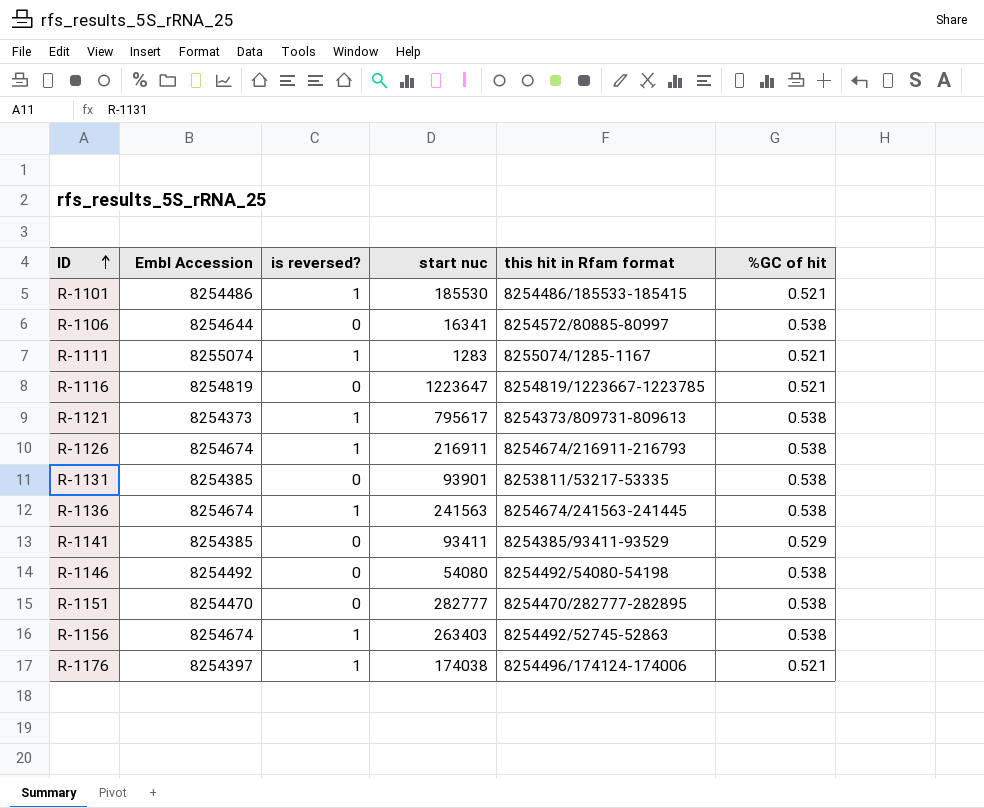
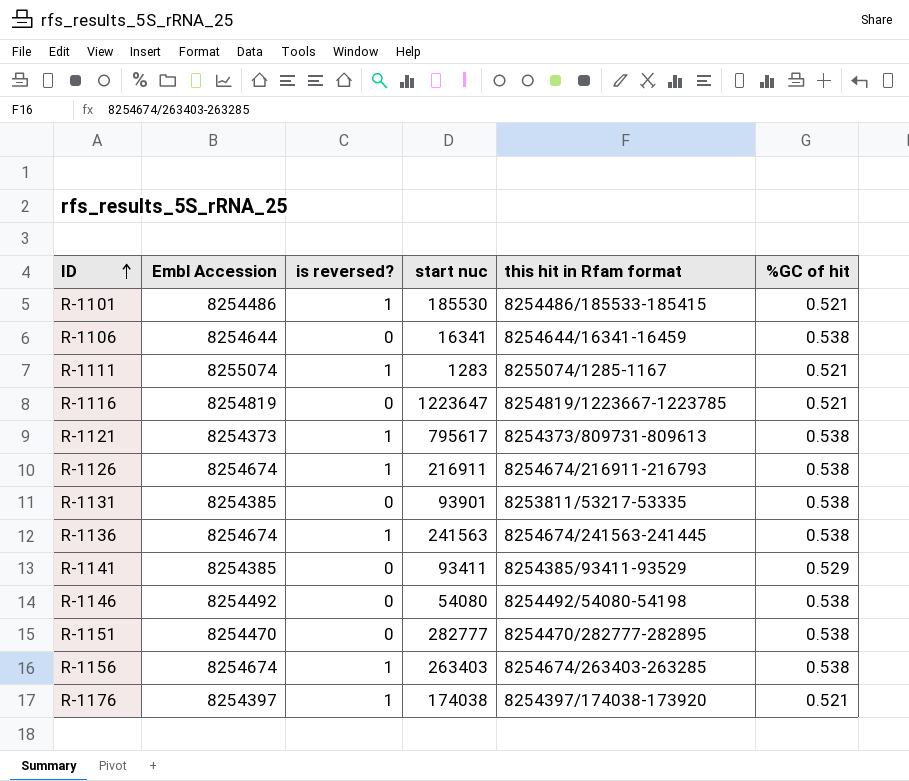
R-1106 | this hit in Rfam format: 8254572/80885-80997 -> 8254644/16341-16459
R-1156 | this hit in Rfam format: 8254492/52745-52863 -> 8254674/263403-263285
R-1176 | this hit in Rfam format: 8254496/174124-174006 -> 8254397/174038-173920

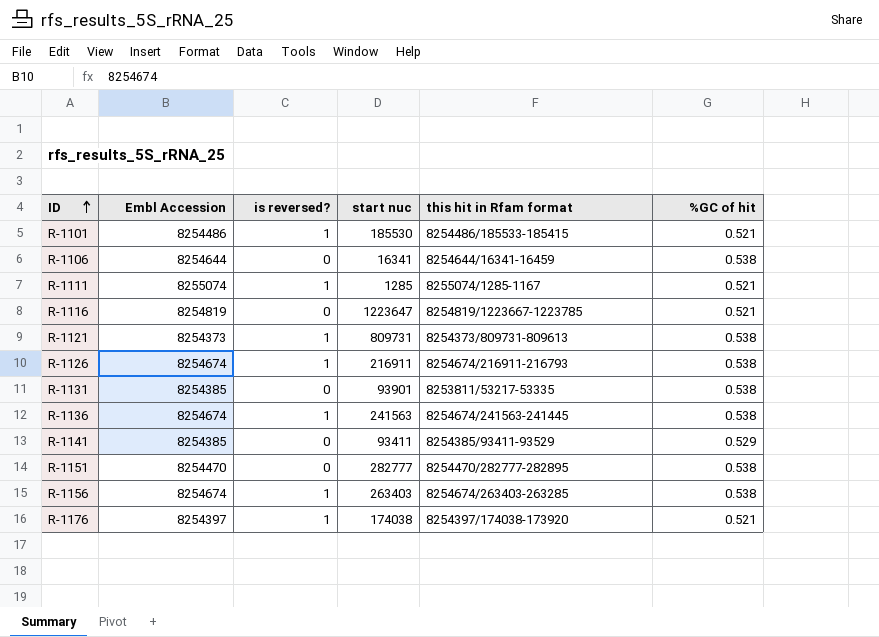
row R-1146: 8254492 | 0 | 54080 | 8254492/54080-54198 | 0.538 -> none
R-1111 | start nuc: 1283 -> 1285
R-1121 | start nuc: 795617 -> 809731

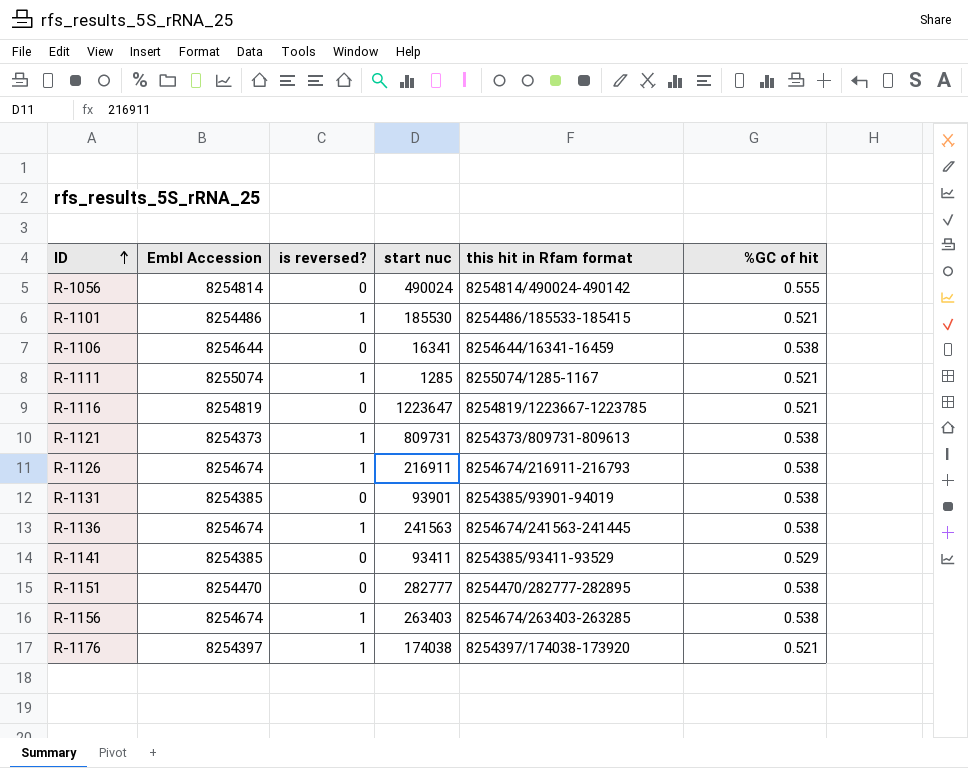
row R-1056: none -> 8254814 | 0 | 490024 | 8254814/490024-490142 | 0.555
R-1131 | this hit in Rfam format: 8253811/53217-53335 -> 8254385/93901-94019

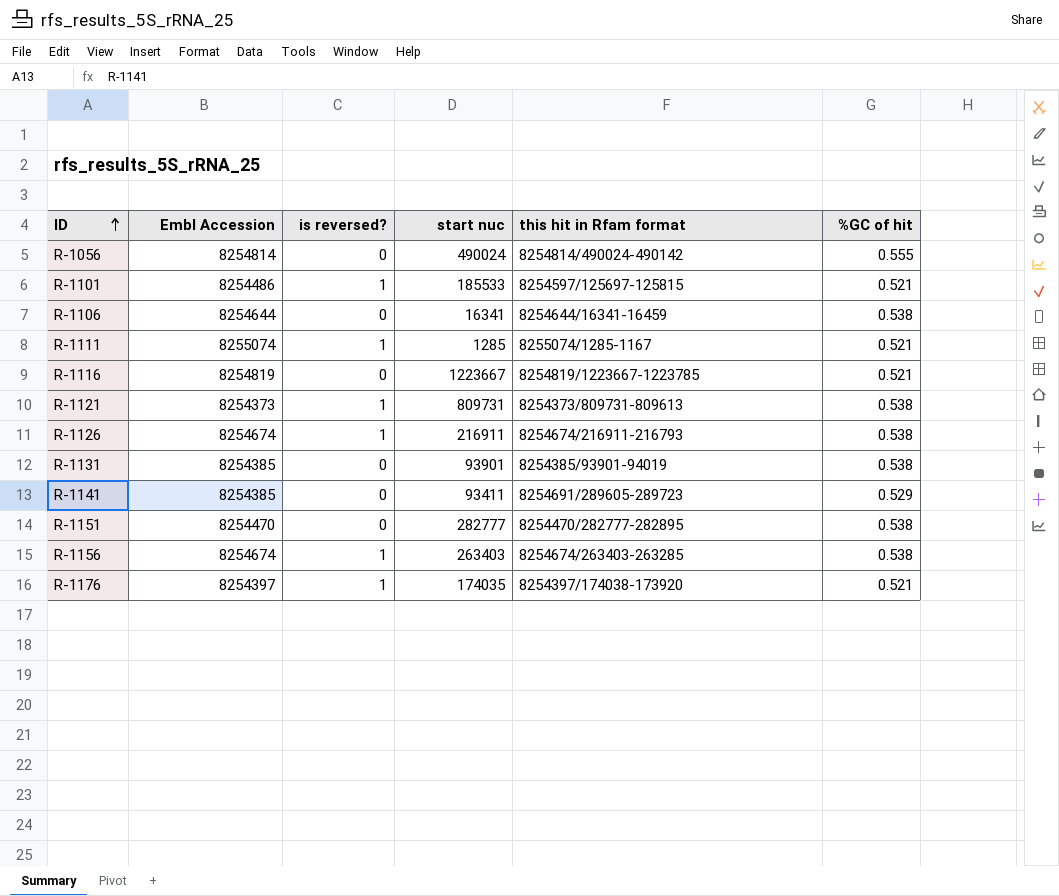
row R-1136: 8254674 | 1 | 241563 | 8254674/241563-241445 | 0.538 -> none
R-1101 | start nuc: 185530 -> 185533
R-1101 | this hit in Rfam format: 8254486/185533-185415 -> 8254597/125697-125815
R-1116 | start nuc: 1223647 -> 1223667
R-1141 | this hit in Rfam format: 8254385/93411-93529 -> 8254691/289605-289723
R-1176 | start nuc: 174038 -> 174035

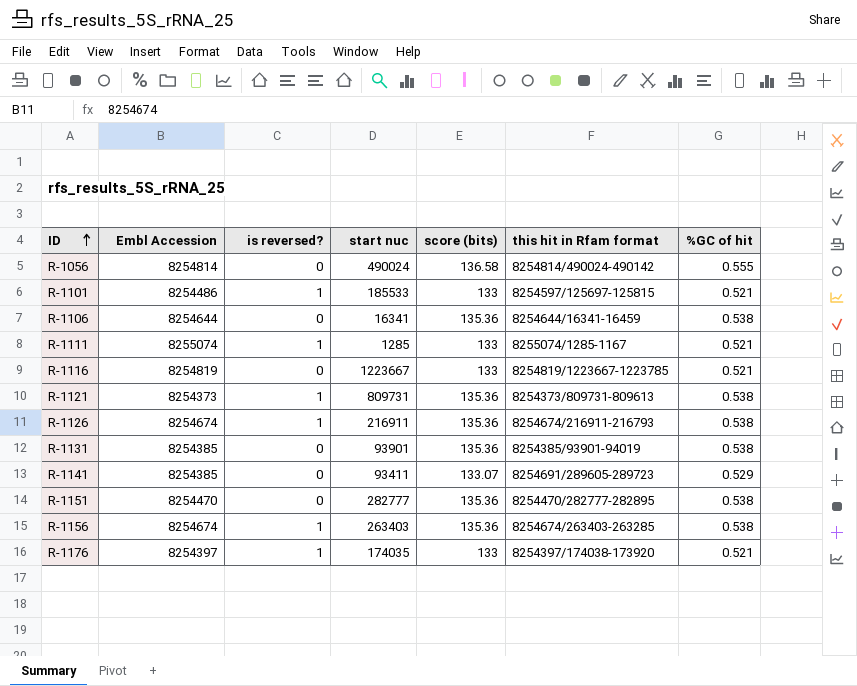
column score (bits) | position: none -> 5

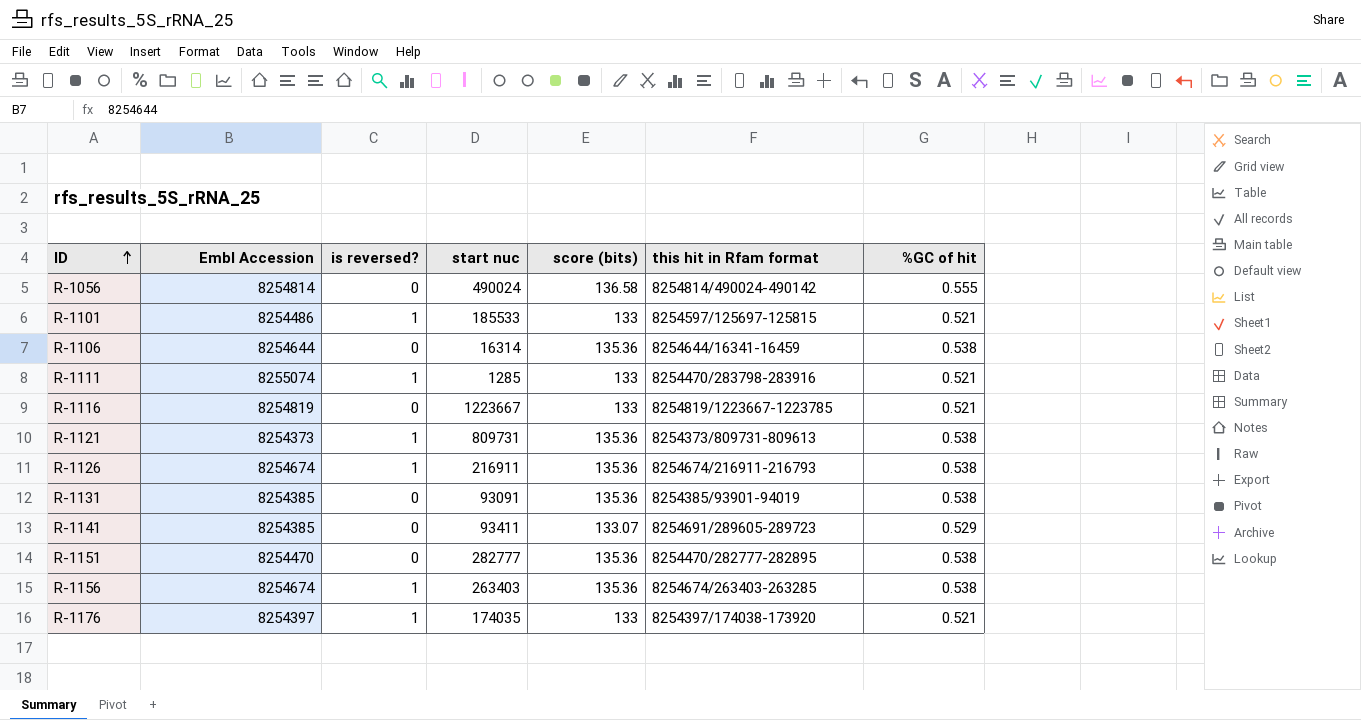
R-1106 | start nuc: 16341 -> 16314
R-1111 | this hit in Rfam format: 8255074/1285-1167 -> 8254470/283798-283916
R-1131 | start nuc: 93901 -> 93091

